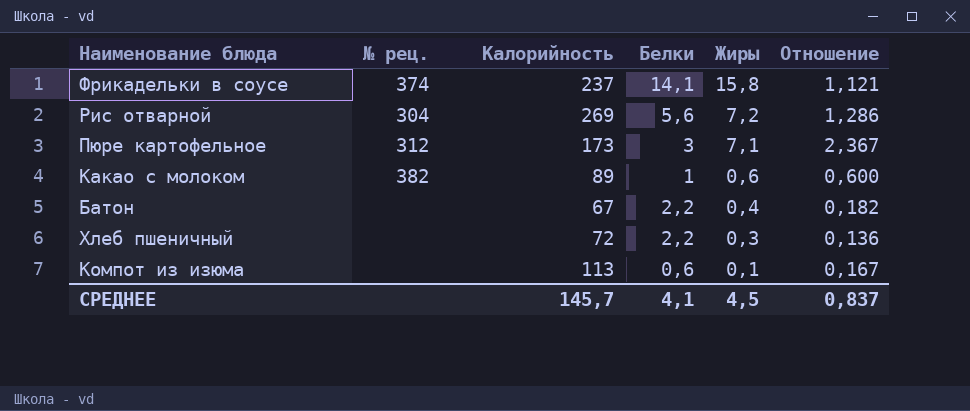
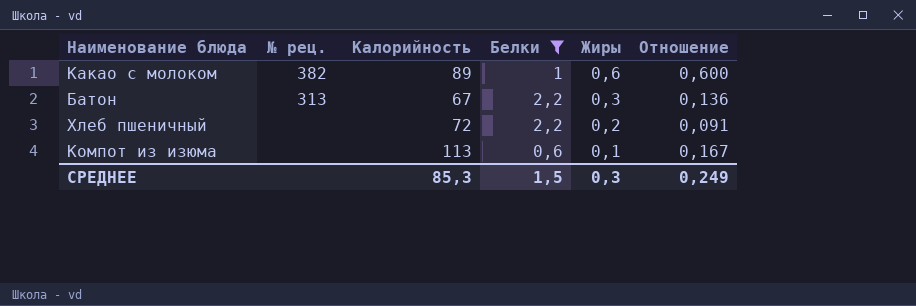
filter: none -> Белки <= 2,2
Батон | № рец.: none -> 313
Батон | Жиры: 0,4 -> 0,3
Батон | Отношение: 0,182 -> 0,136
Хлеб пшеничный | Жиры: 0,3 -> 0,2
Хлеб пшеничный | Отношение: 0,136 -> 0,091
СРЕДНЕЕ | Калорийность: 145,7 -> 85,3
СРЕДНЕЕ | Белки: 4,1 -> 1,5
СРЕДНЕЕ | Жиры: 4,5 -> 0,3
СРЕДНЕЕ | Отношение: 0,837 -> 0,249

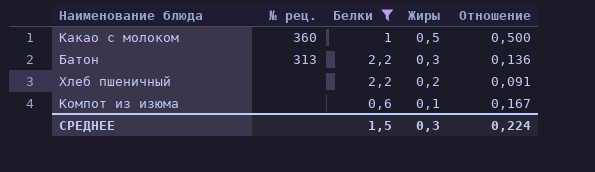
column Калорийность | position: 3 -> none
Какао с молоком | № рец.: 382 -> 360
Какао с молоком | Жиры: 0,6 -> 0,5
Какао с молоком | Отношение: 0,600 -> 0,500
СРЕДНЕЕ | Отношение: 0,249 -> 0,224

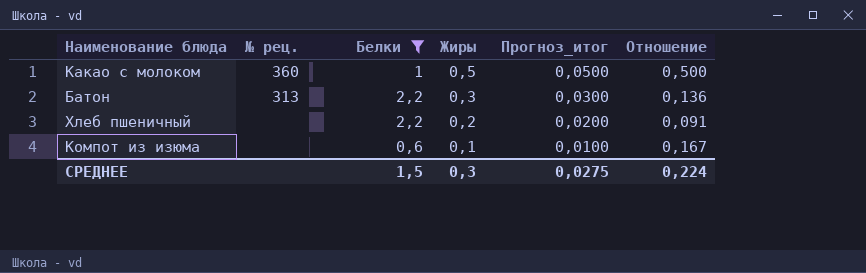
column Прогноз_итог | formula: none -> [Жиры] * 0,1

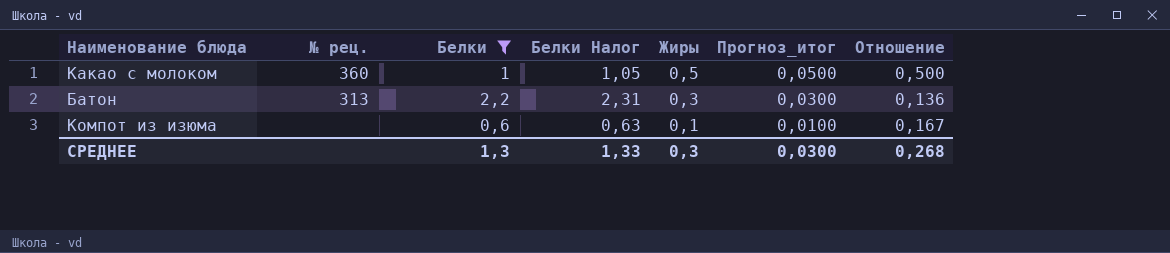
column Белки Налог | formula: none -> [Белки] * 1,05
row Хлеб пшеничный: none | 2,2 | 0,2 | 0,0200 | 0,091 -> none
СРЕДНЕЕ | Белки: 1,5 -> 1,3
СРЕДНЕЕ | Прогноз_итог: 0,0275 -> 0,0300
СРЕДНЕЕ | Отношение: 0,224 -> 0,268

